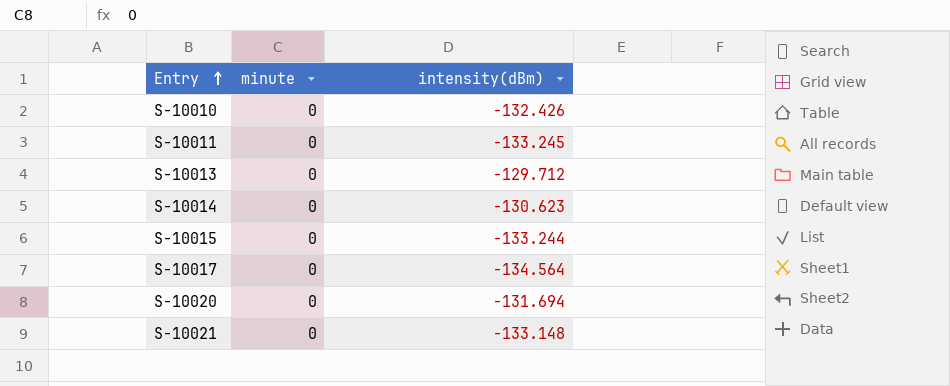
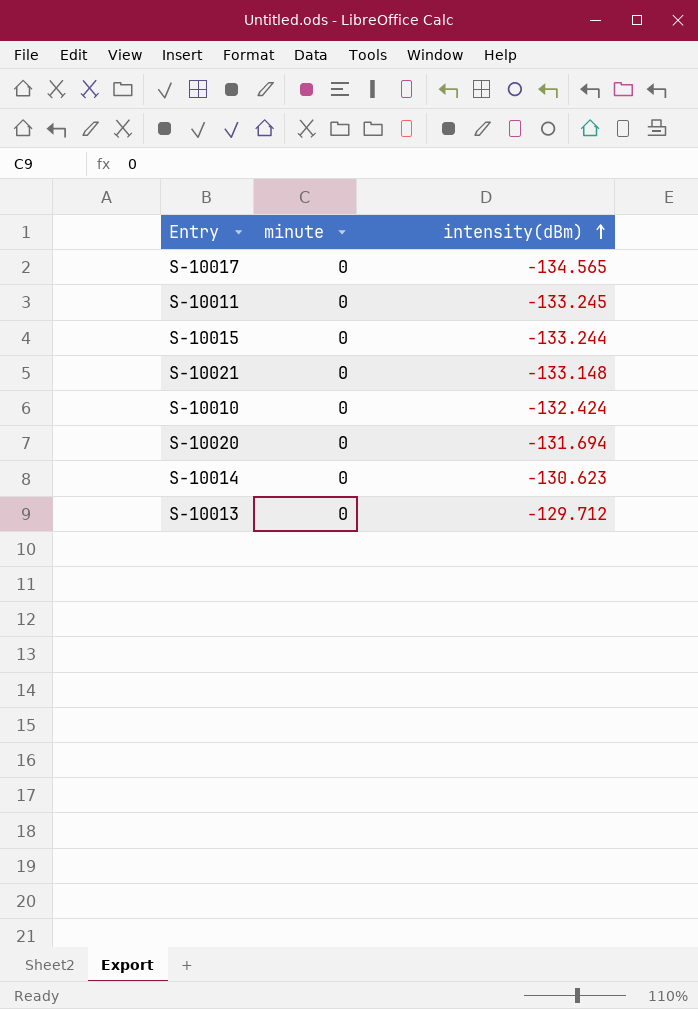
row order: Entry ascending -> intensity(dBm) ascending
S-10017 | intensity(dBm): -134.564 -> -134.565
S-10010 | intensity(dBm): -132.426 -> -132.424

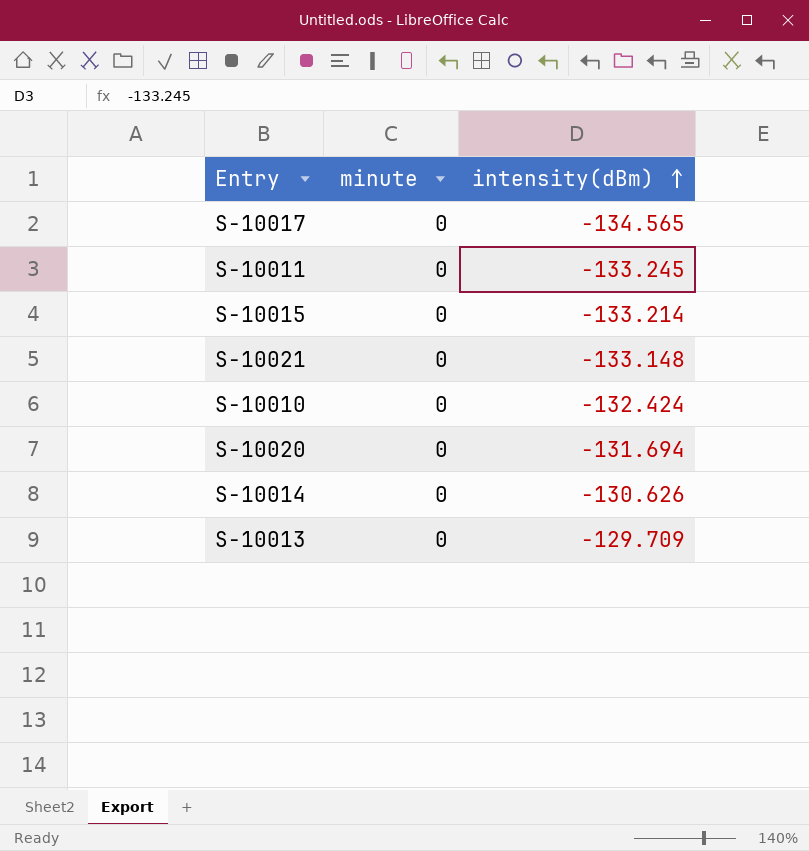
S-10015 | intensity(dBm): -133.244 -> -133.214
S-10014 | intensity(dBm): -130.623 -> -130.626
S-10013 | intensity(dBm): -129.712 -> -129.709

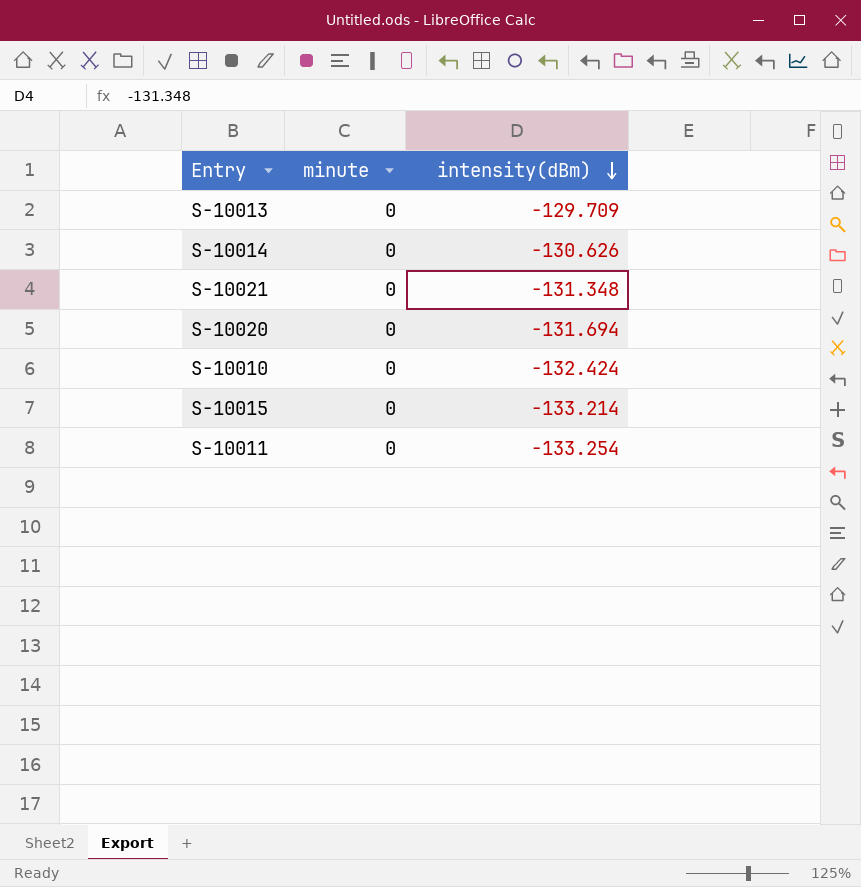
row order: intensity(dBm) ascending -> intensity(dBm) descending
row S-10017: 0 | -134.565 -> none
S-10021 | intensity(dBm): -133.148 -> -131.348
S-10011 | intensity(dBm): -133.245 -> -133.254

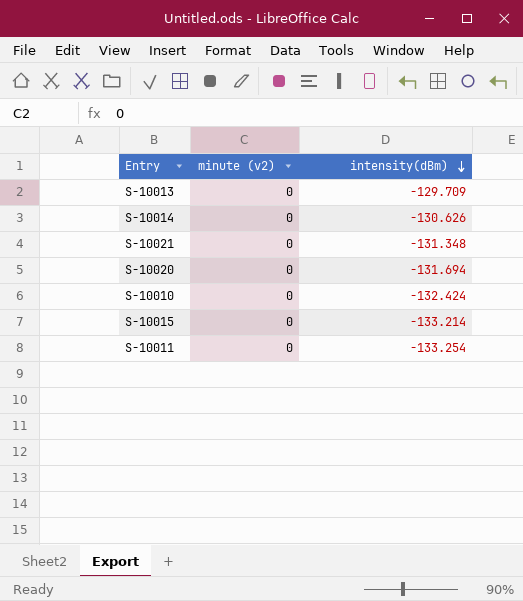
column name: minute -> minute (v2)

